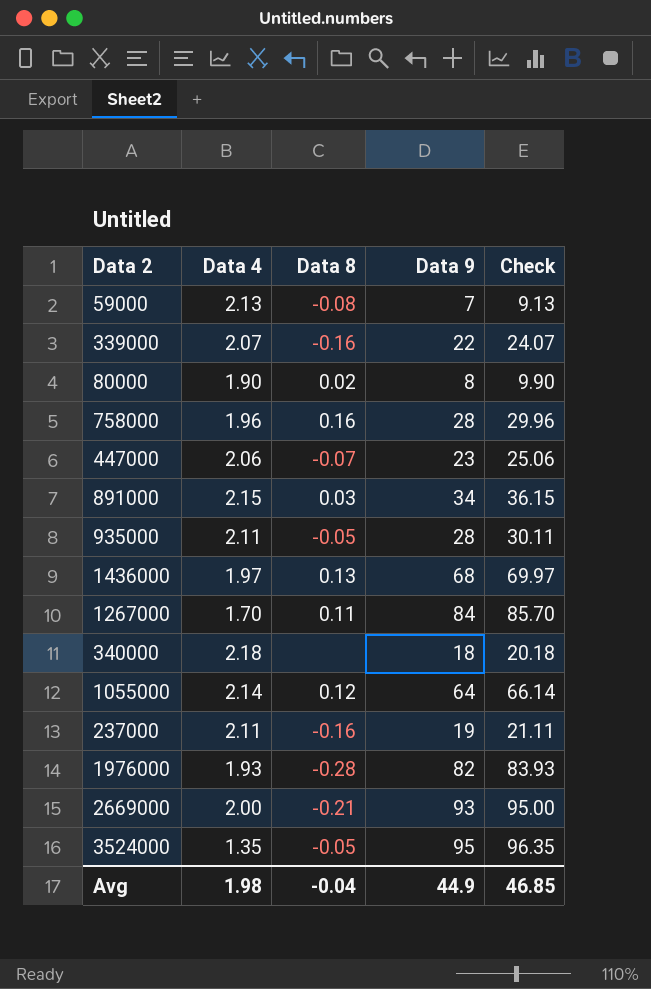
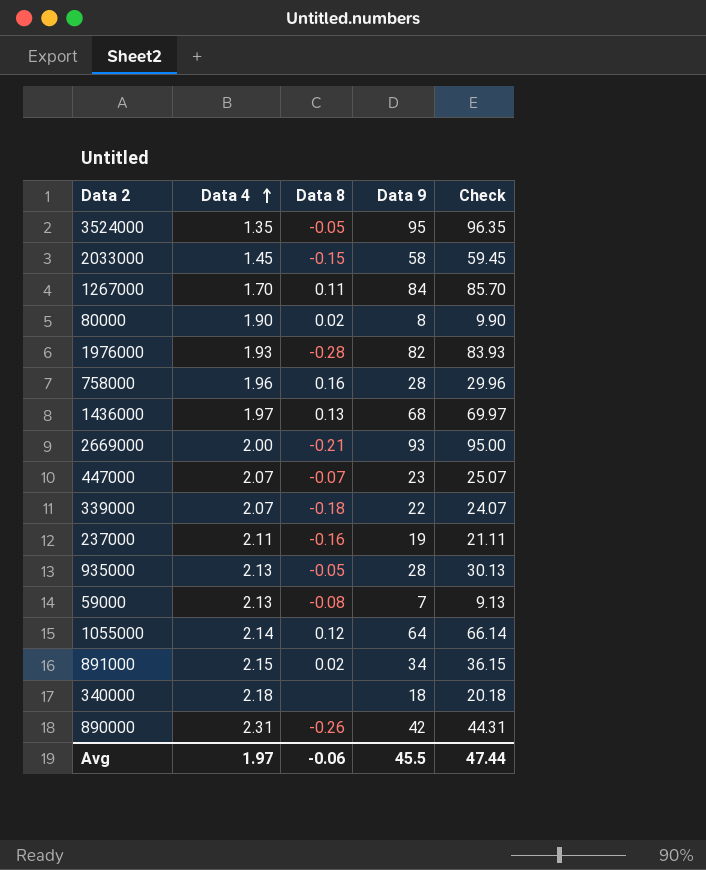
row order: none -> Data 4 ascending
row 2033000: none -> 1.45 | -0.15 | 58 | 59.45
447000 | Data 4: 2.06 -> 2.07
447000 | Check: 25.06 -> 25.07
339000 | Data 8: -0.16 -> -0.18
935000 | Data 4: 2.11 -> 2.13
935000 | Check: 30.11 -> 30.13
891000 | Data 8: 0.03 -> 0.02
row 890000: none -> 2.31 | -0.26 | 42 | 44.31
Avg | Data 4: 1.98 -> 1.97
Avg | Data 8: -0.04 -> -0.06
Avg | Data 9: 44.9 -> 45.5
Avg | Check: 46.85 -> 47.44

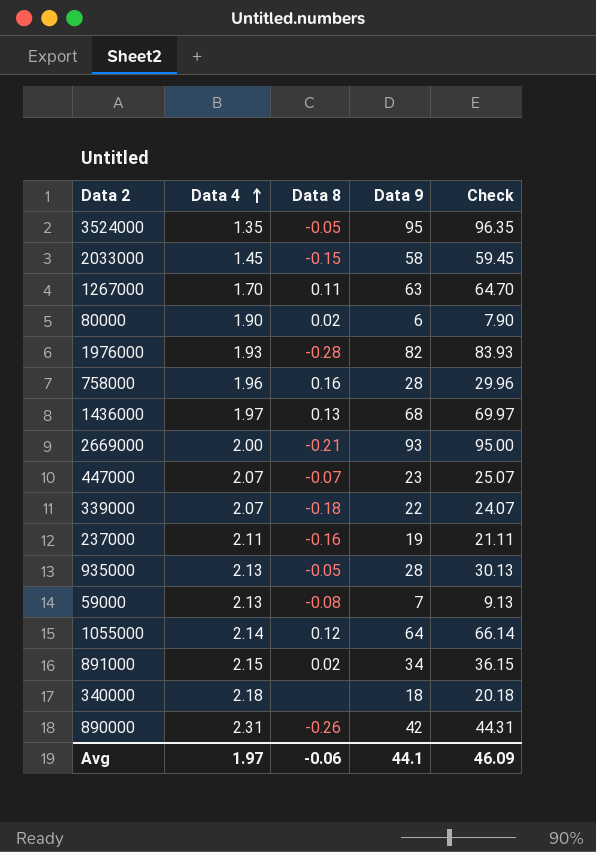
1267000 | Data 9: 84 -> 63
1267000 | Check: 85.70 -> 64.70
80000 | Data 9: 8 -> 6
80000 | Check: 9.90 -> 7.90
Avg | Data 9: 45.5 -> 44.1
Avg | Check: 47.44 -> 46.09

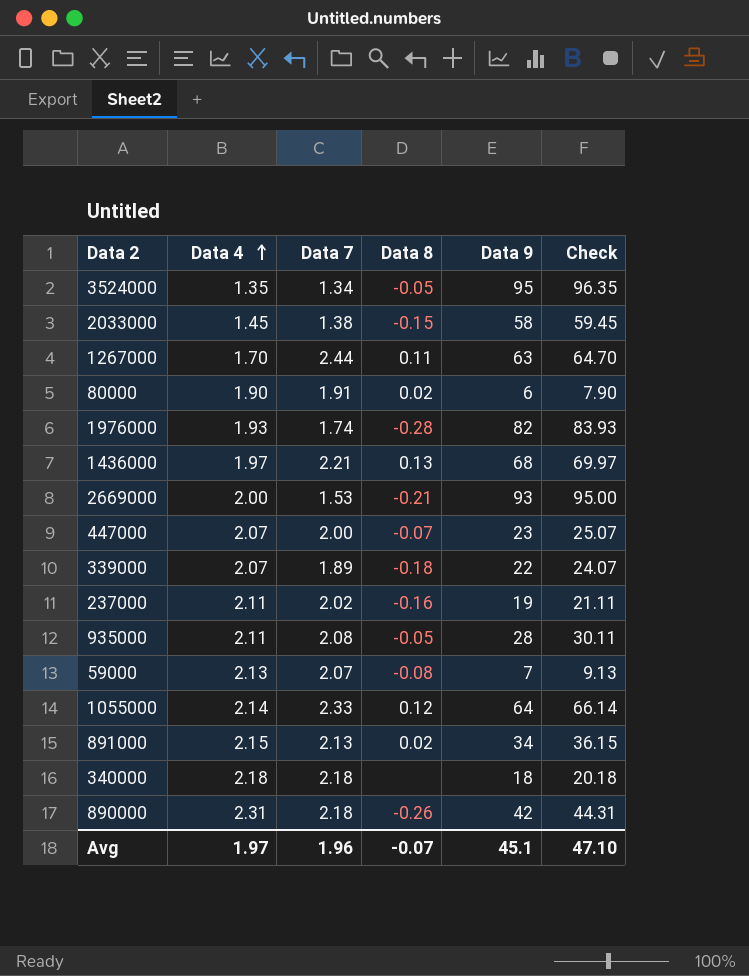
column Data 7 | position: none -> 3
row 758000: 1.96 | 0.16 | 28 | 29.96 -> none
935000 | Data 4: 2.13 -> 2.11
935000 | Check: 30.13 -> 30.11
Avg | Data 8: -0.06 -> -0.07
Avg | Data 9: 44.1 -> 45.1
Avg | Check: 46.09 -> 47.10

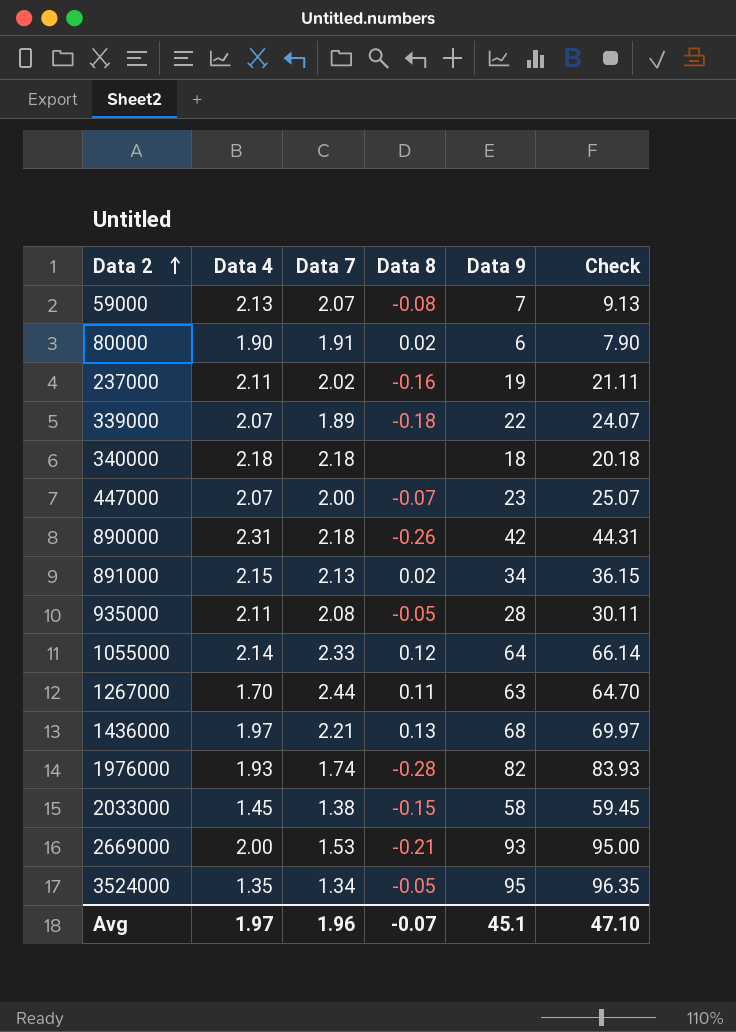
row order: Data 4 ascending -> Data 2 ascending

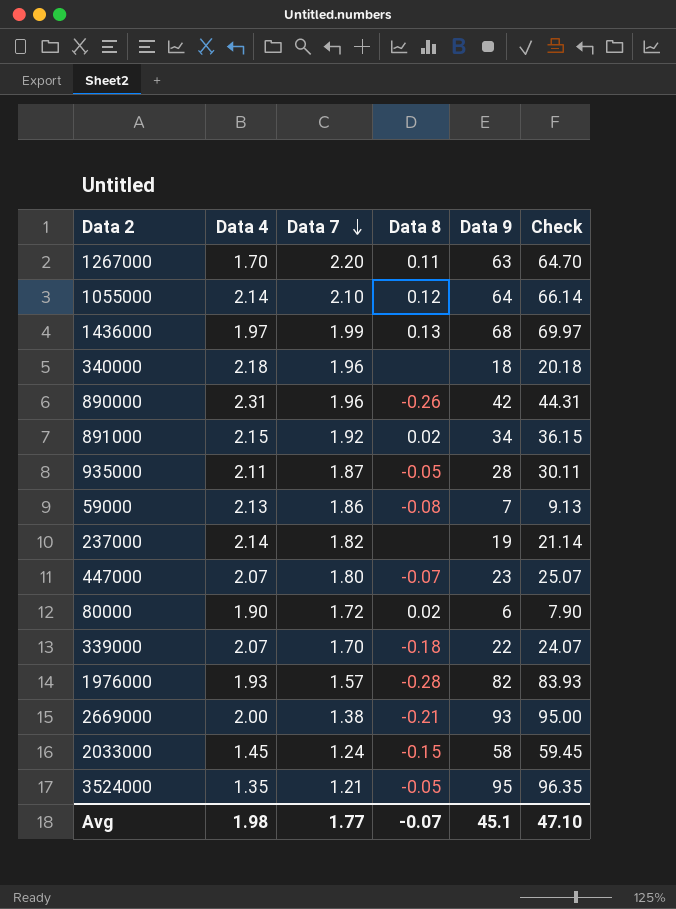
row order: Data 2 ascending -> Data 7 descending
1267000 | Data 7: 2.44 -> 2.20
1055000 | Data 7: 2.33 -> 2.10
1436000 | Data 7: 2.21 -> 1.99
340000 | Data 7: 2.18 -> 1.96
890000 | Data 7: 2.18 -> 1.96
891000 | Data 7: 2.13 -> 1.92
935000 | Data 7: 2.08 -> 1.87
59000 | Data 7: 2.07 -> 1.86
237000 | Data 4: 2.11 -> 2.14
237000 | Data 7: 2.02 -> 1.82
237000 | Data 8: -0.16 -> none
237000 | Check: 21.11 -> 21.14
447000 | Data 7: 2.00 -> 1.80
80000 | Data 7: 1.91 -> 1.72
339000 | Data 7: 1.89 -> 1.70
1976000 | Data 7: 1.74 -> 1.57
2669000 | Data 7: 1.53 -> 1.38
2033000 | Data 7: 1.38 -> 1.24
3524000 | Data 7: 1.34 -> 1.21
Avg | Data 4: 1.97 -> 1.98
Avg | Data 7: 1.96 -> 1.77

